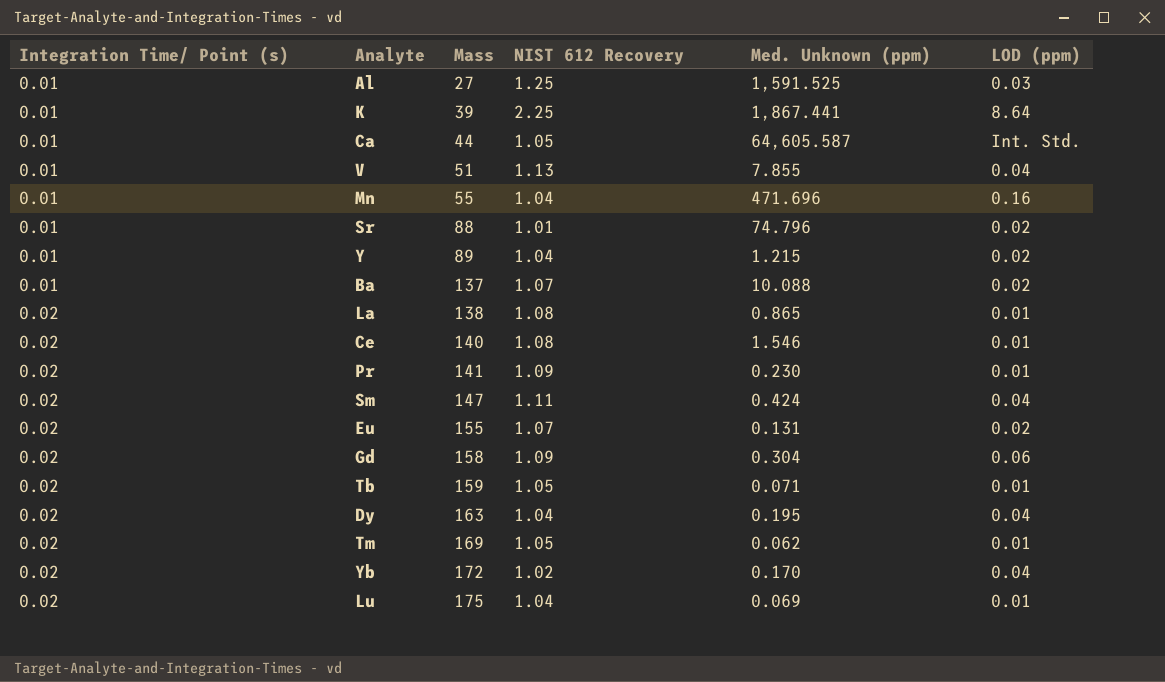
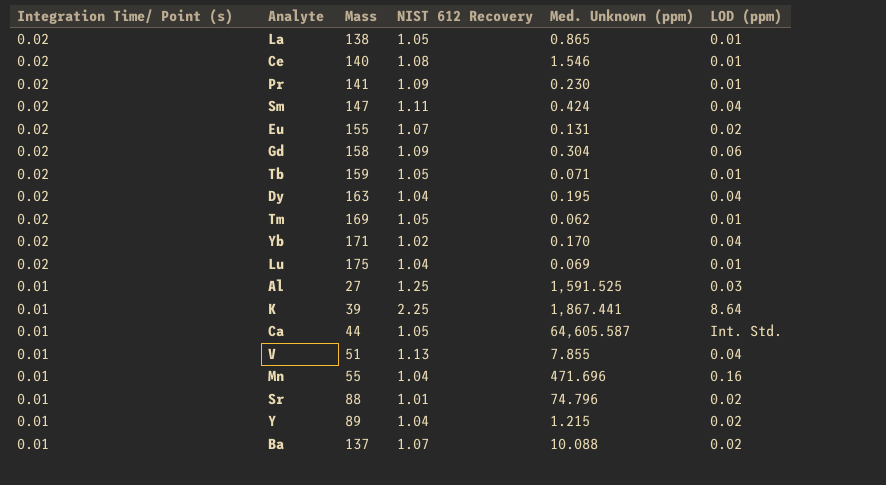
row order: Integration Time/ Point (s) ascending -> Integration Time/ Point (s) descending
La | NIST 612 Recovery: 1.08 -> 1.05
Yb | Mass: 172 -> 171

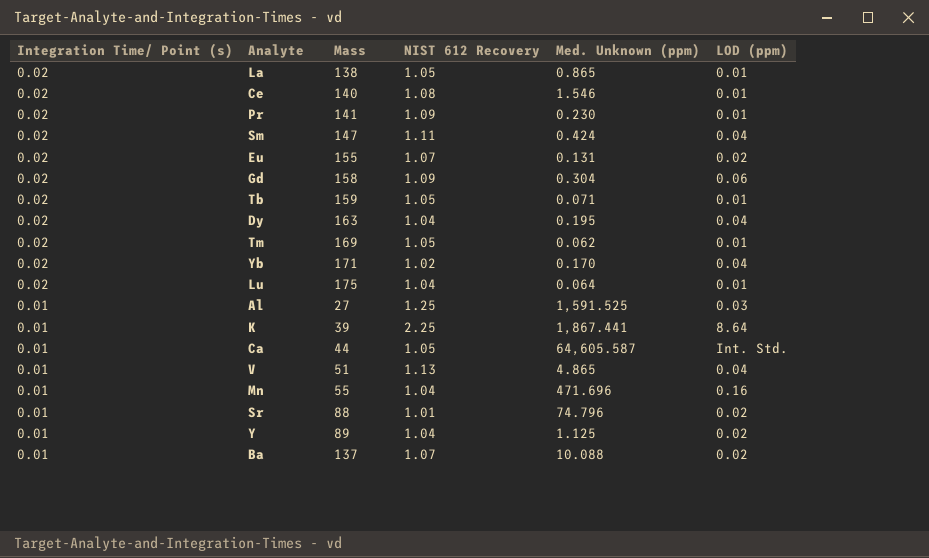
Lu | Med. Unknown (ppm): 0.069 -> 0.064
V | Med. Unknown (ppm): 7.855 -> 4.865
Y | Med. Unknown (ppm): 1.215 -> 1.125

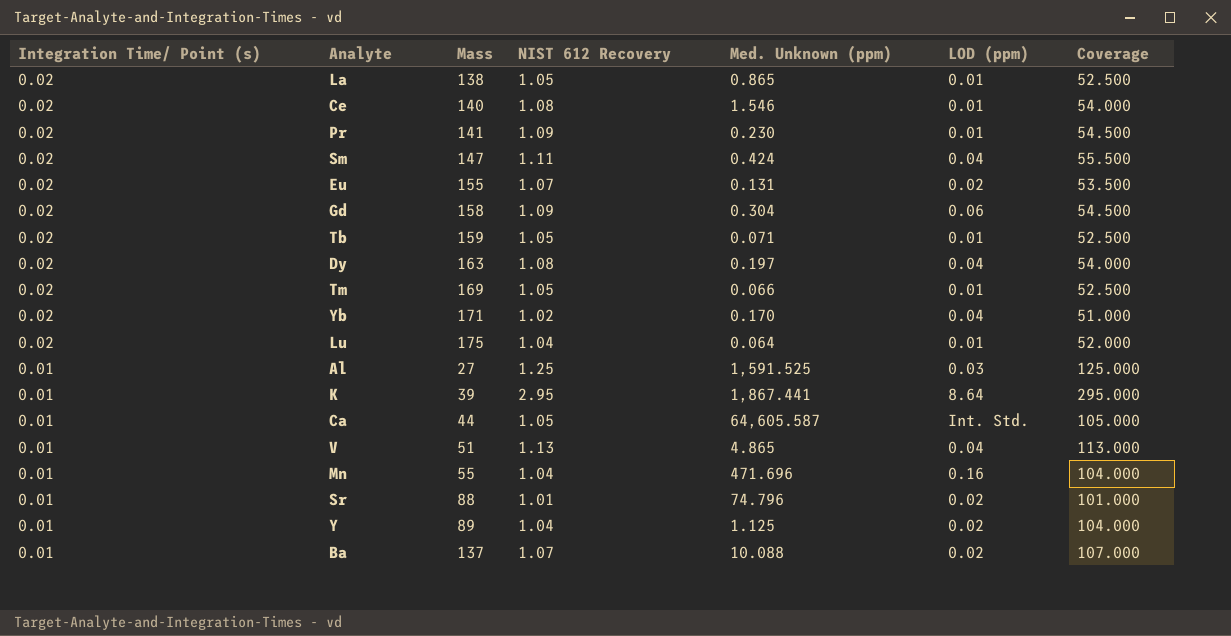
column Coverage | formula: none -> [NIST 612 Recovery] / [Integration Time/ Point (s)]
Dy | NIST 612 Recovery: 1.04 -> 1.08
Dy | Med. Unknown (ppm): 0.195 -> 0.197
Tm | Med. Unknown (ppm): 0.062 -> 0.066
K | NIST 612 Recovery: 2.25 -> 2.95

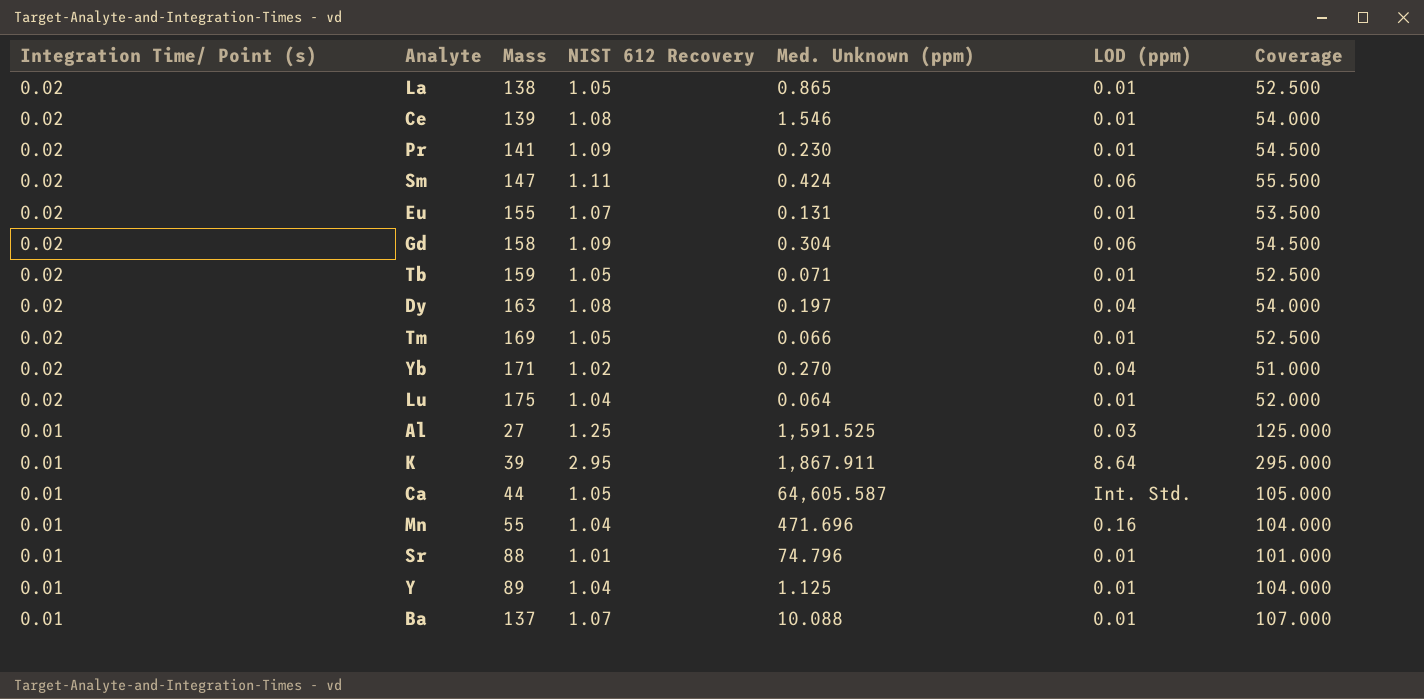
row V: 0.01 | 51 | 1.13 | 4.865 | 0.04 | 113.000 -> none
Ce | Mass: 140 -> 139
Sm | LOD (ppm): 0.04 -> 0.06
Eu | LOD (ppm): 0.02 -> 0.01
Yb | Med. Unknown (ppm): 0.170 -> 0.270
K | Med. Unknown (ppm): 1,867.441 -> 1,867.911
Sr | LOD (ppm): 0.02 -> 0.01
Y | LOD (ppm): 0.02 -> 0.01
Ba | LOD (ppm): 0.02 -> 0.01

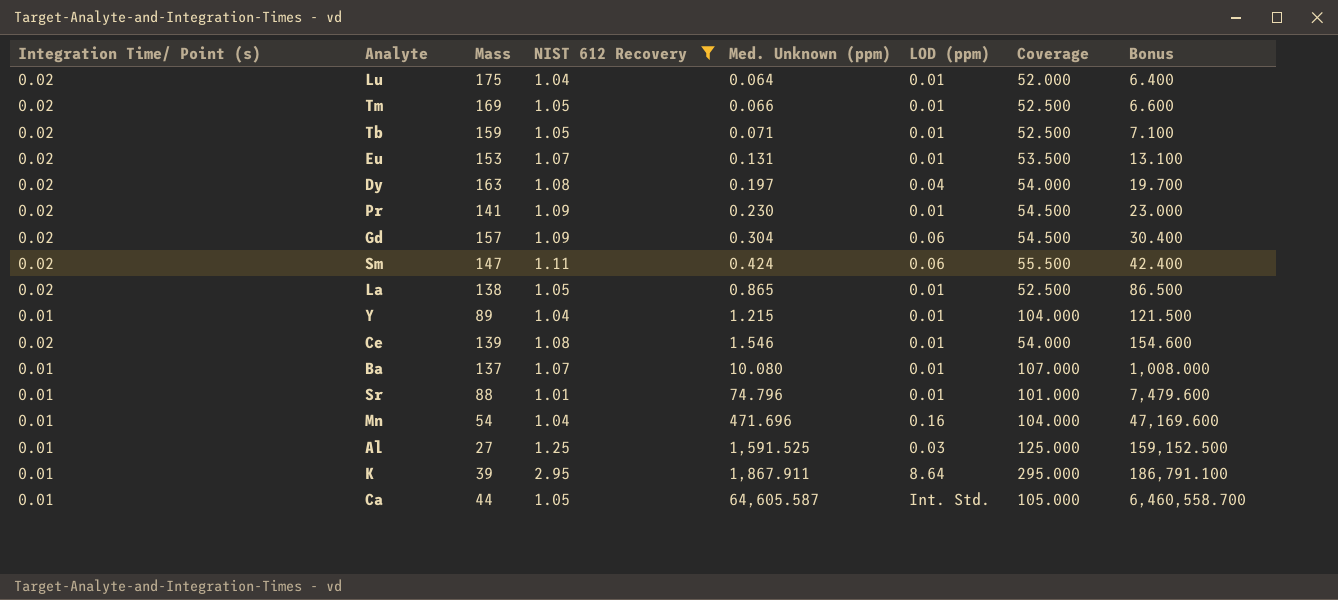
filter: none -> NIST 612 Recovery != 1.02
row order: Integration Time/ Point (s) descending -> Med. Unknown (ppm) ascending
column Bonus | formula: none -> [Med. Unknown (ppm)] * 100
Eu | Mass: 155 -> 153
Gd | Mass: 158 -> 157
Y | Med. Unknown (ppm): 1.125 -> 1.215
Ba | Med. Unknown (ppm): 10.088 -> 10.080
Mn | Mass: 55 -> 54

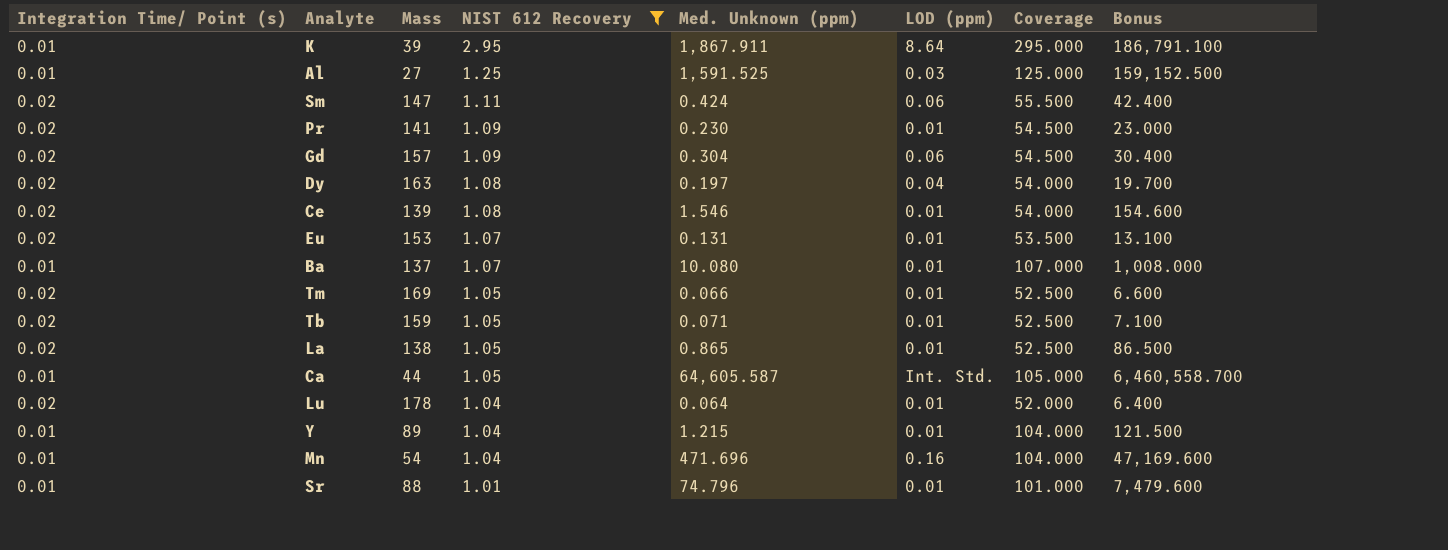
row order: Med. Unknown (ppm) ascending -> NIST 612 Recovery descending
Lu | Mass: 175 -> 178

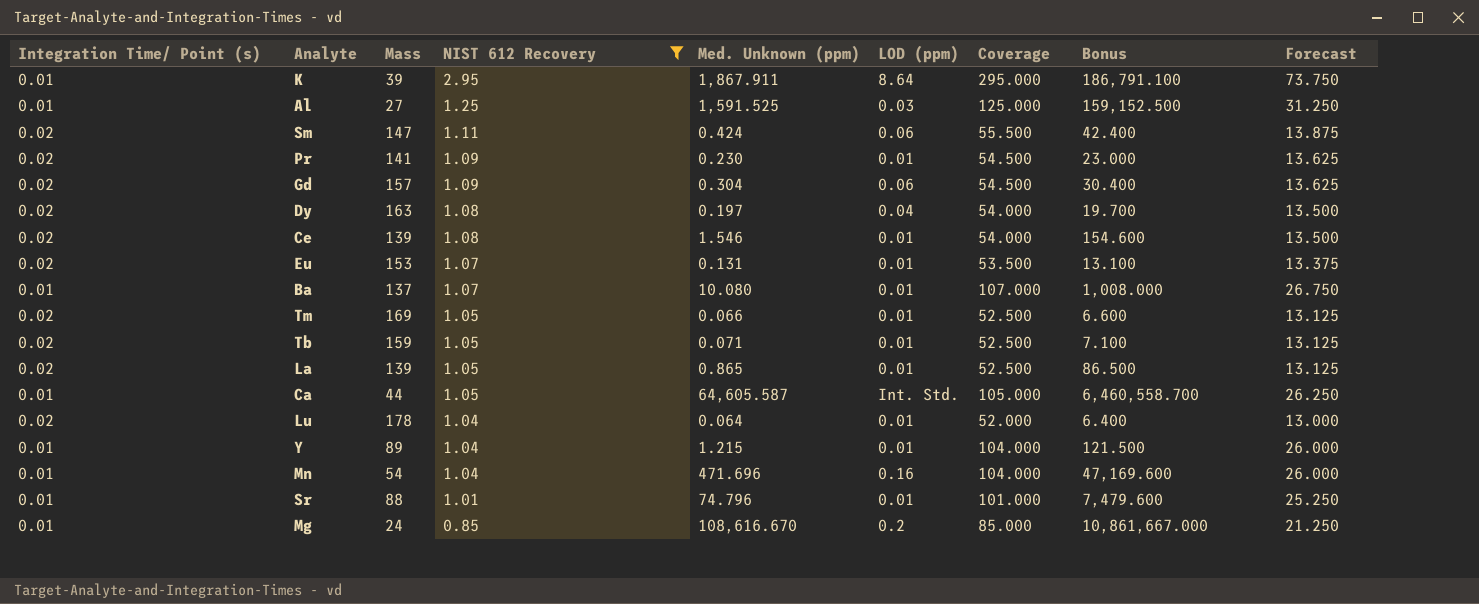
column Forecast | formula: none -> [Coverage] * 0.25
La | Mass: 138 -> 139
row Mg: none -> 0.01 | 24 | 0.85 | 108,616.670 | 0.2 | 85.000 | 10,861,667.000 | 21.250

